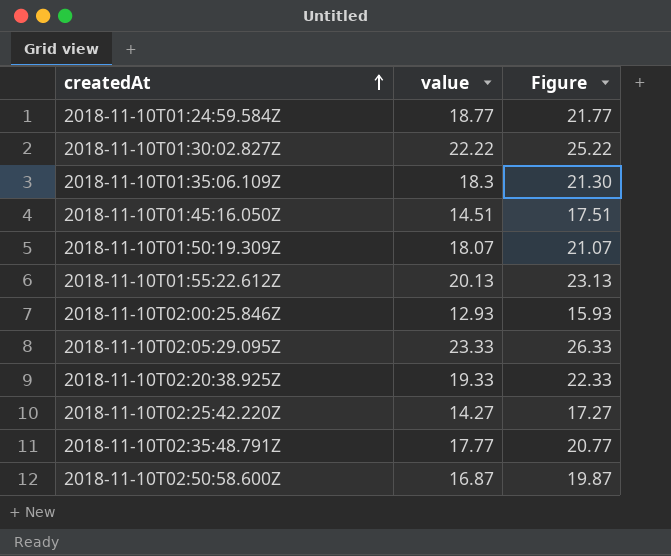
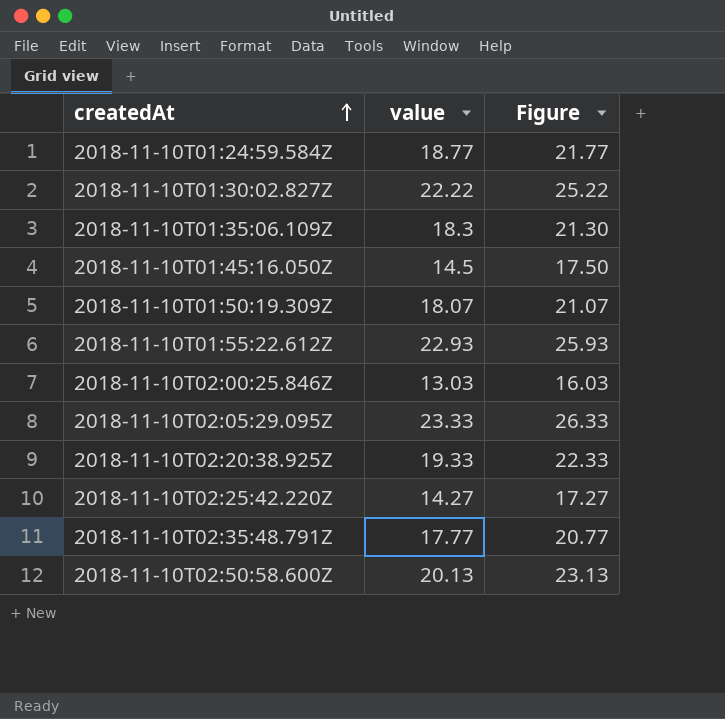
2018-11-10T01:45:16.050Z | value: 14.51 -> 14.5
2018-11-10T01:45:16.050Z | Figure: 17.51 -> 17.50
2018-11-10T01:55:22.612Z | value: 20.13 -> 22.93
2018-11-10T01:55:22.612Z | Figure: 23.13 -> 25.93
2018-11-10T02:00:25.846Z | value: 12.93 -> 13.03
2018-11-10T02:00:25.846Z | Figure: 15.93 -> 16.03
2018-11-10T02:50:58.600Z | value: 16.87 -> 20.13
2018-11-10T02:50:58.600Z | Figure: 19.87 -> 23.13

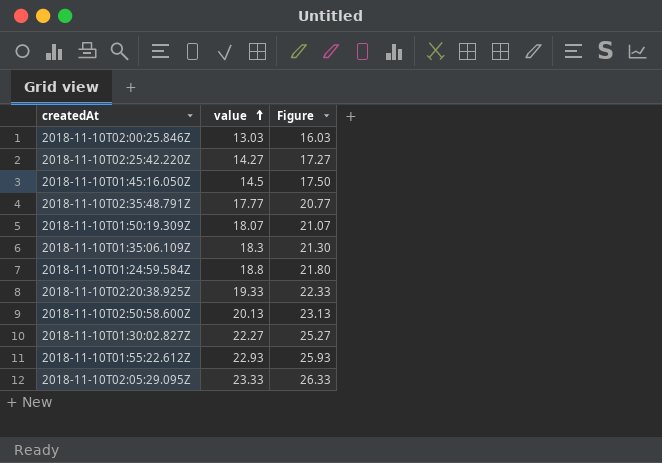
row order: createdAt ascending -> value ascending
2018-11-10T01:24:59.584Z | value: 18.77 -> 18.8
2018-11-10T01:24:59.584Z | Figure: 21.77 -> 21.80
2018-11-10T01:30:02.827Z | value: 22.22 -> 22.27
2018-11-10T01:30:02.827Z | Figure: 25.22 -> 25.27

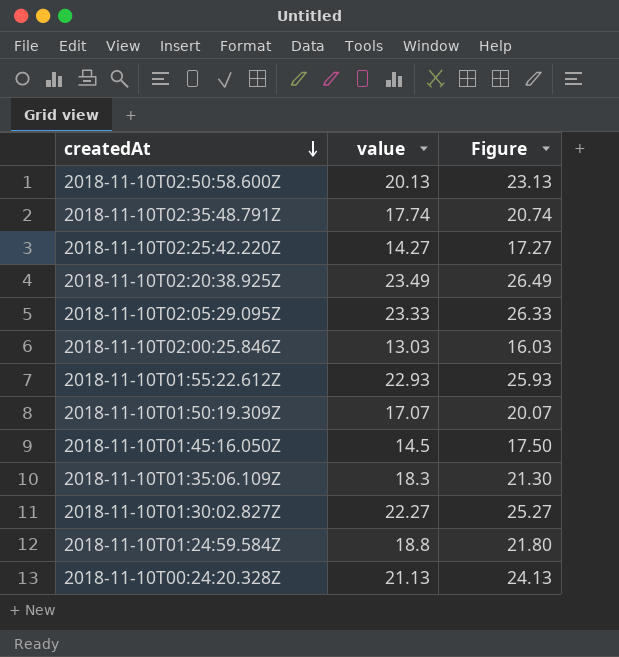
row order: value ascending -> createdAt descending
2018-11-10T02:35:48.791Z | value: 17.77 -> 17.74
2018-11-10T02:35:48.791Z | Figure: 20.77 -> 20.74
2018-11-10T02:20:38.925Z | value: 19.33 -> 23.49
2018-11-10T02:20:38.925Z | Figure: 22.33 -> 26.49
2018-11-10T01:50:19.309Z | value: 18.07 -> 17.07
2018-11-10T01:50:19.309Z | Figure: 21.07 -> 20.07
row 2018-11-10T00:24:20.328Z: none -> 21.13 | 24.13

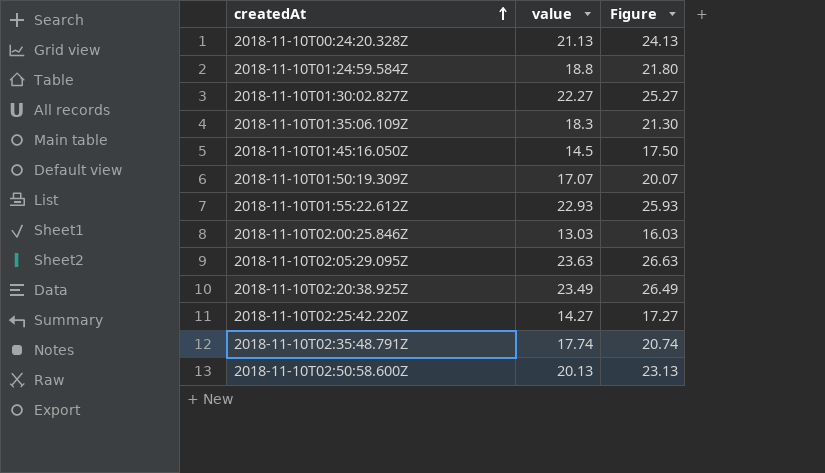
row order: createdAt descending -> createdAt ascending
2018-11-10T02:05:29.095Z | value: 23.33 -> 23.63
2018-11-10T02:05:29.095Z | Figure: 26.33 -> 26.63

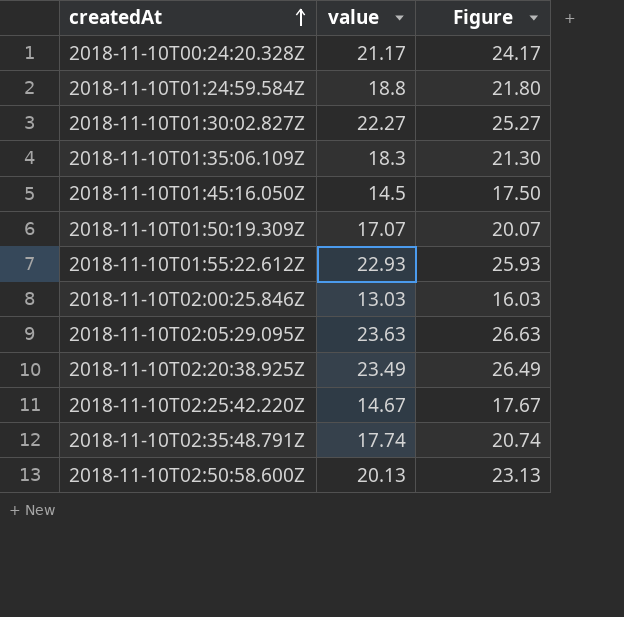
2018-11-10T00:24:20.328Z | value: 21.13 -> 21.17
2018-11-10T00:24:20.328Z | Figure: 24.13 -> 24.17
2018-11-10T02:25:42.220Z | value: 14.27 -> 14.67
2018-11-10T02:25:42.220Z | Figure: 17.27 -> 17.67

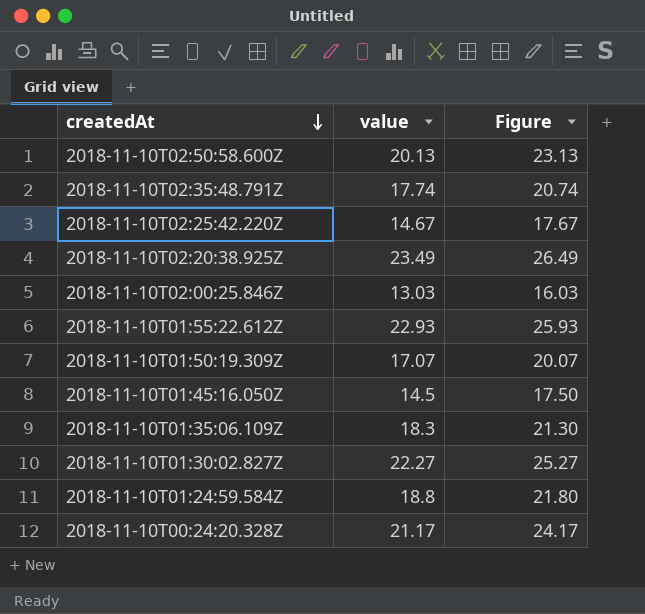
row order: createdAt ascending -> createdAt descending
row 2018-11-10T02:05:29.095Z: 23.63 | 26.63 -> none

